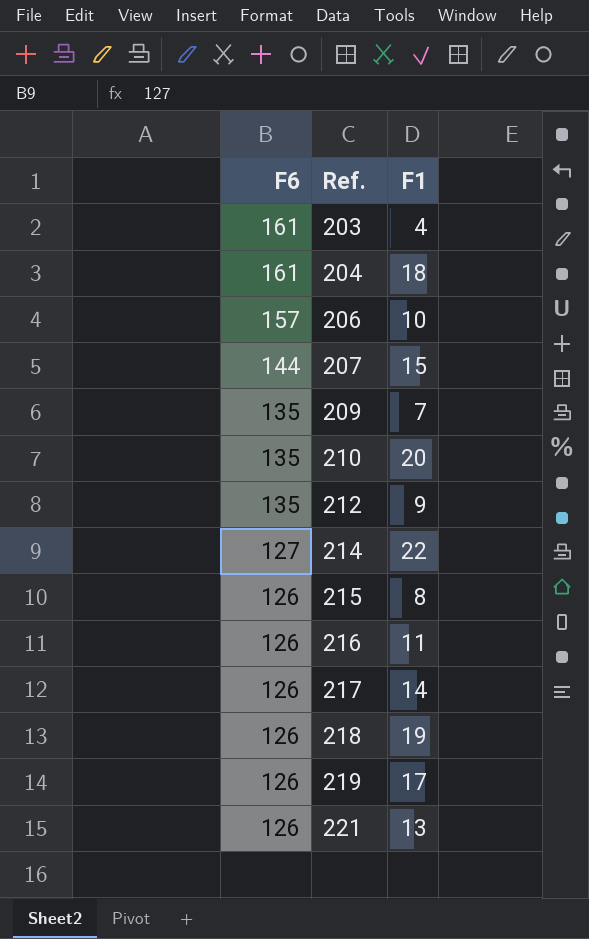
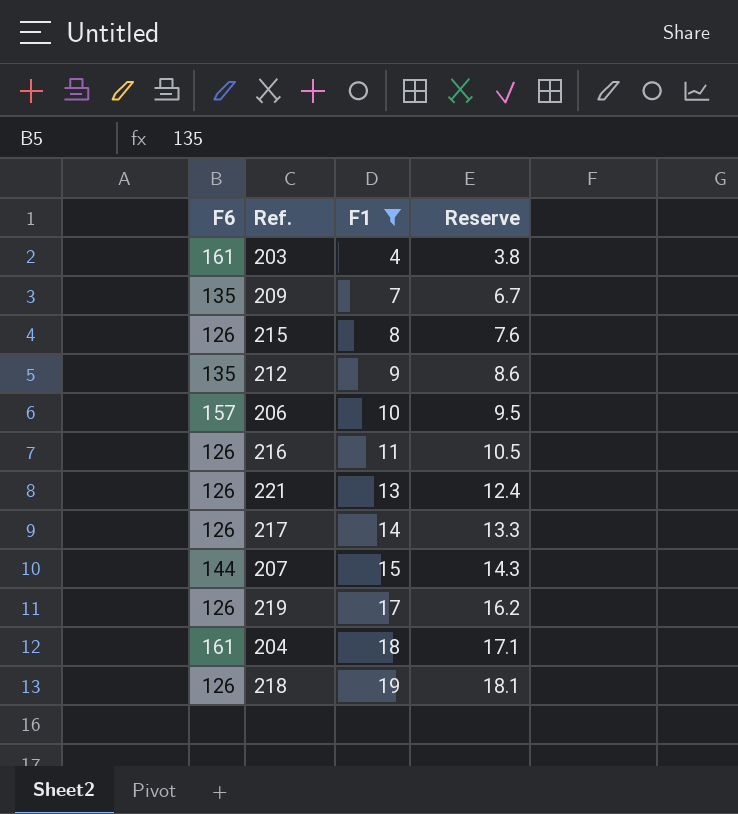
filter: none -> F1 <= 19
row order: F6 descending -> F1 ascending
column Reserve | formula: none -> [F1] * 0.95

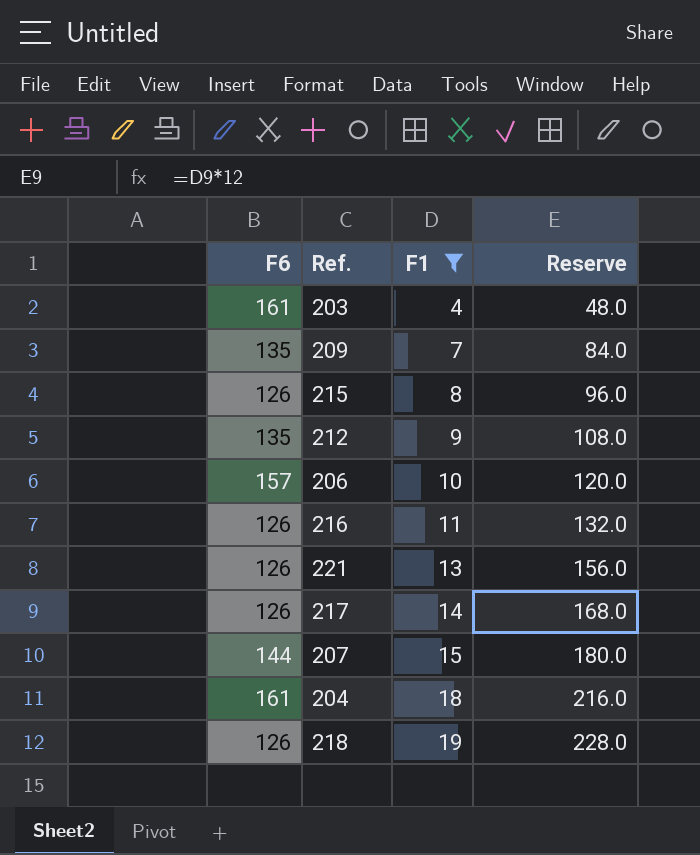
column Reserve | formula: [F1] * 0.95 -> [F1] * 12
row 219: 126 | 17 | 16.2 -> none

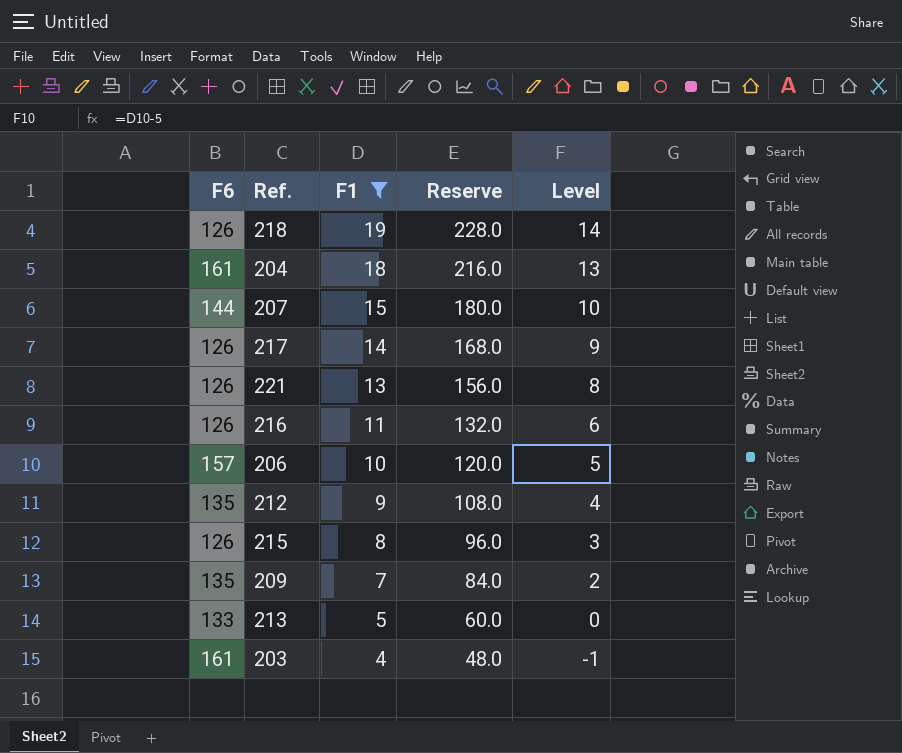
row order: F1 ascending -> F1 descending
column Level | formula: none -> [F1] - 5
row 213: none -> 133 | 5 | 60.0 | 0

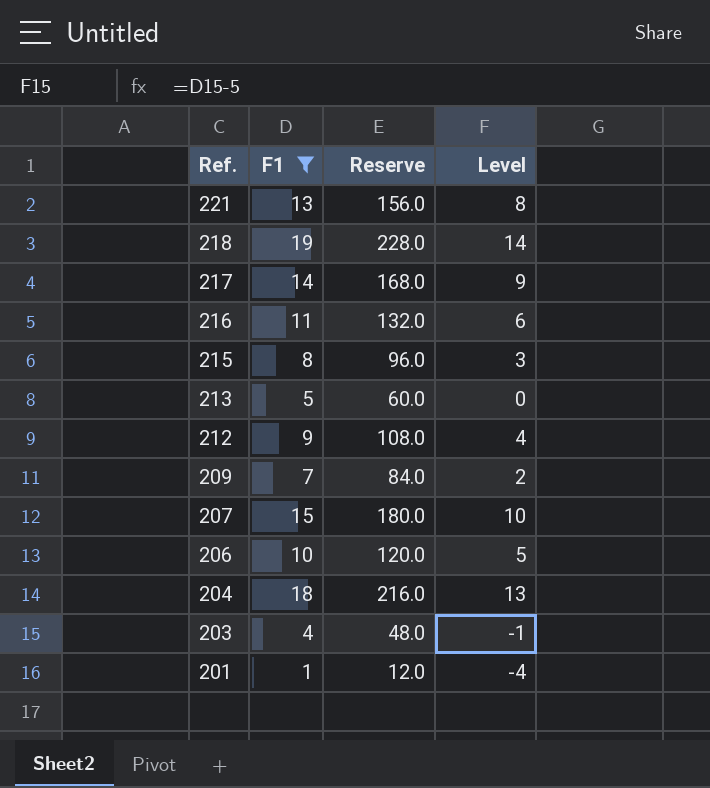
row order: F1 descending -> Ref. descending
column F6 | position: 1 -> none
row 201: none -> 1 | 12.0 | -4

